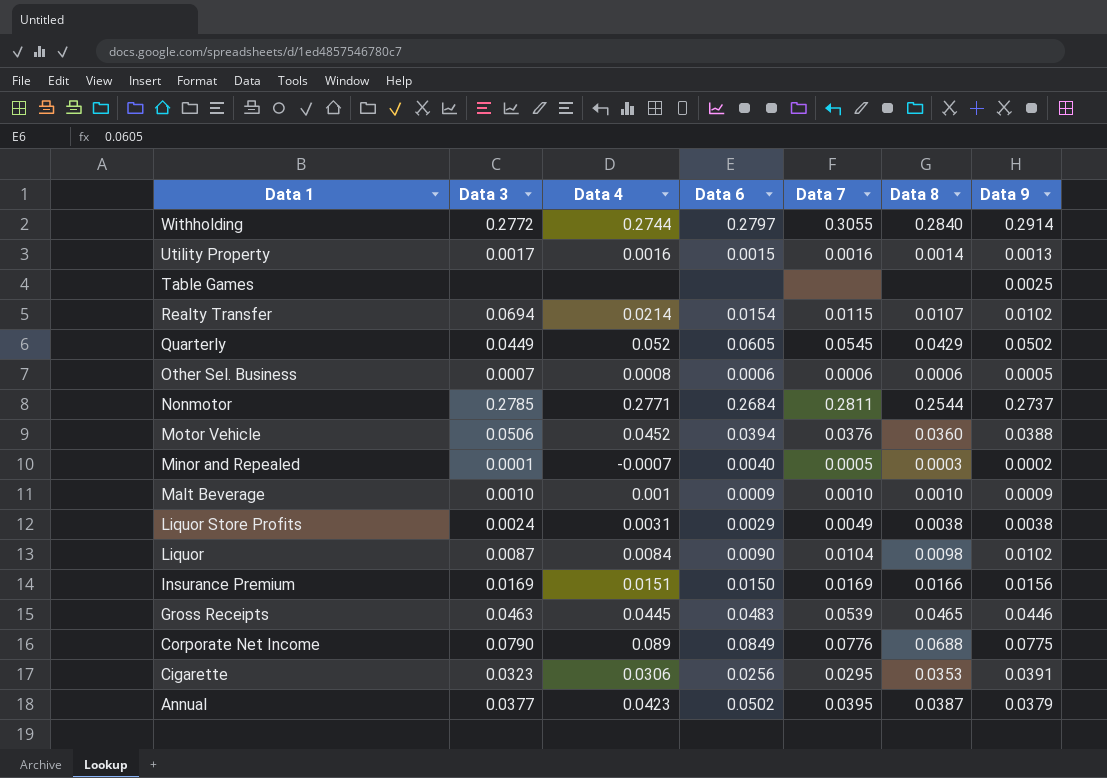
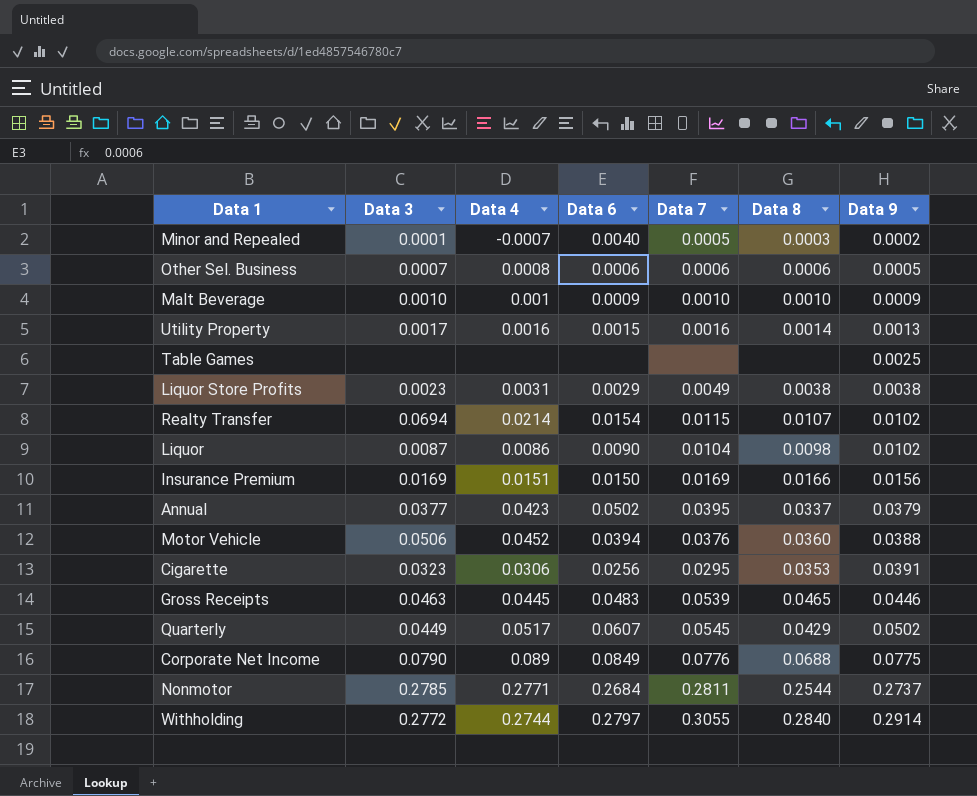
row order: Data 1 descending -> Data 9 ascending
Liquor Store Profits | Data 3: 0.0024 -> 0.0023
Liquor | Data 4: 0.0084 -> 0.0086
Annual | Data 8: 0.0387 -> 0.0337
Quarterly | Data 4: 0.052 -> 0.0517
Quarterly | Data 6: 0.0605 -> 0.0607

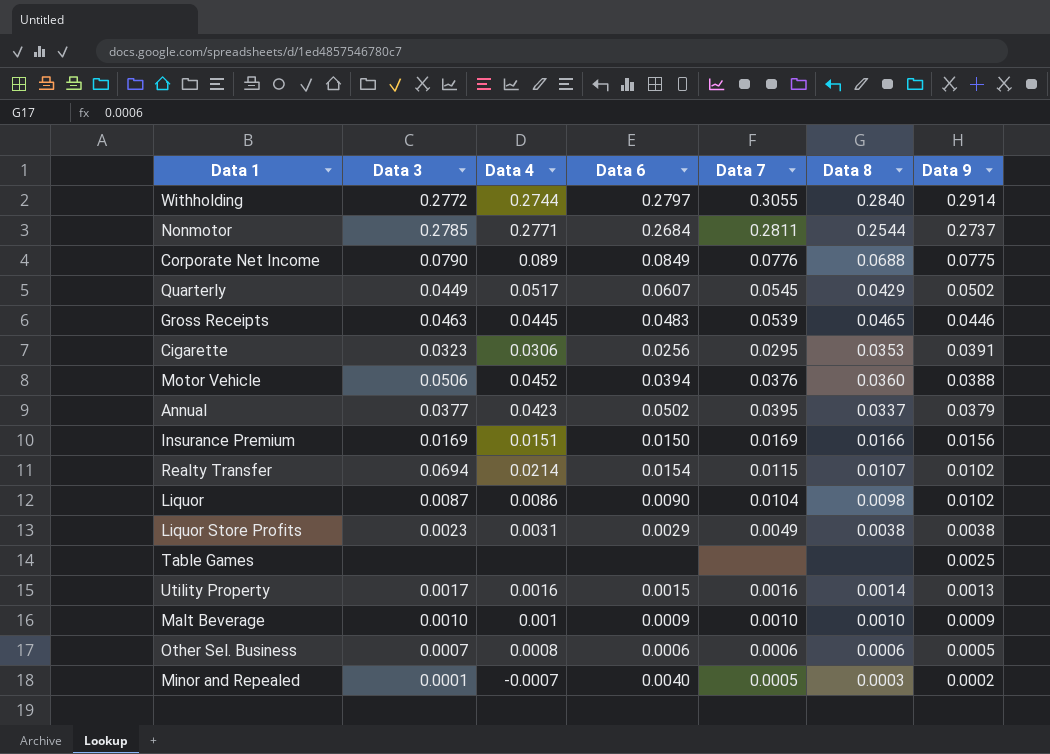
row order: Data 9 ascending -> Data 9 descending

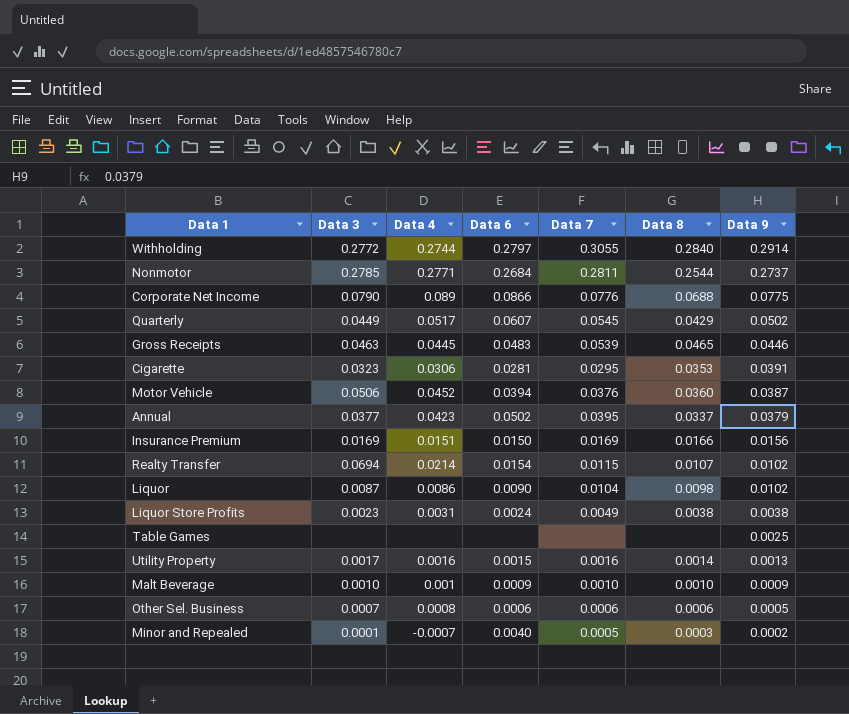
Corporate Net Income | Data 6: 0.0849 -> 0.0866
Cigarette | Data 6: 0.0256 -> 0.0281
Motor Vehicle | Data 9: 0.0388 -> 0.0387
Liquor Store Profits | Data 6: 0.0029 -> 0.0024

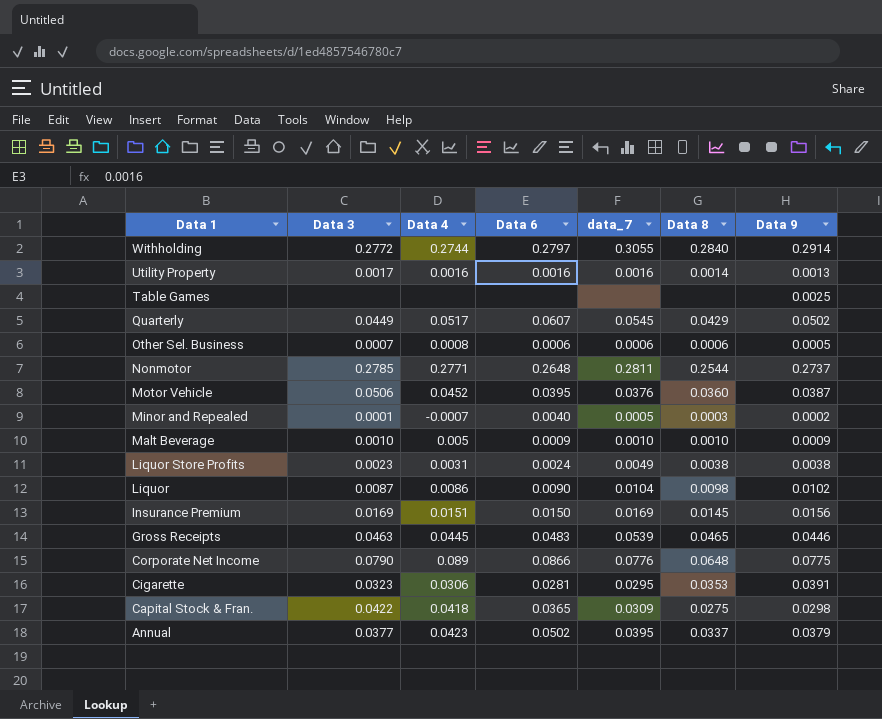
row order: Data 9 descending -> Data 1 descending
column name: Data 7 -> data_7
row Realty Transfer: 0.0694 | 0.0214 | 0.0154 | 0.0115 | 0.0107 | 0.0102 -> none
Utility Property | Data 6: 0.0015 -> 0.0016
Nonmotor | Data 6: 0.2684 -> 0.2648
Motor Vehicle | Data 6: 0.0394 -> 0.0395
Malt Beverage | Data 4: 0.001 -> 0.005
Insurance Premium | Data 8: 0.0166 -> 0.0145
Corporate Net Income | Data 8: 0.0688 -> 0.0648
row Capital Stock & Fran.: none -> 0.0422 | 0.0418 | 0.0365 | 0.0309 | 0.0275 | 0.0298

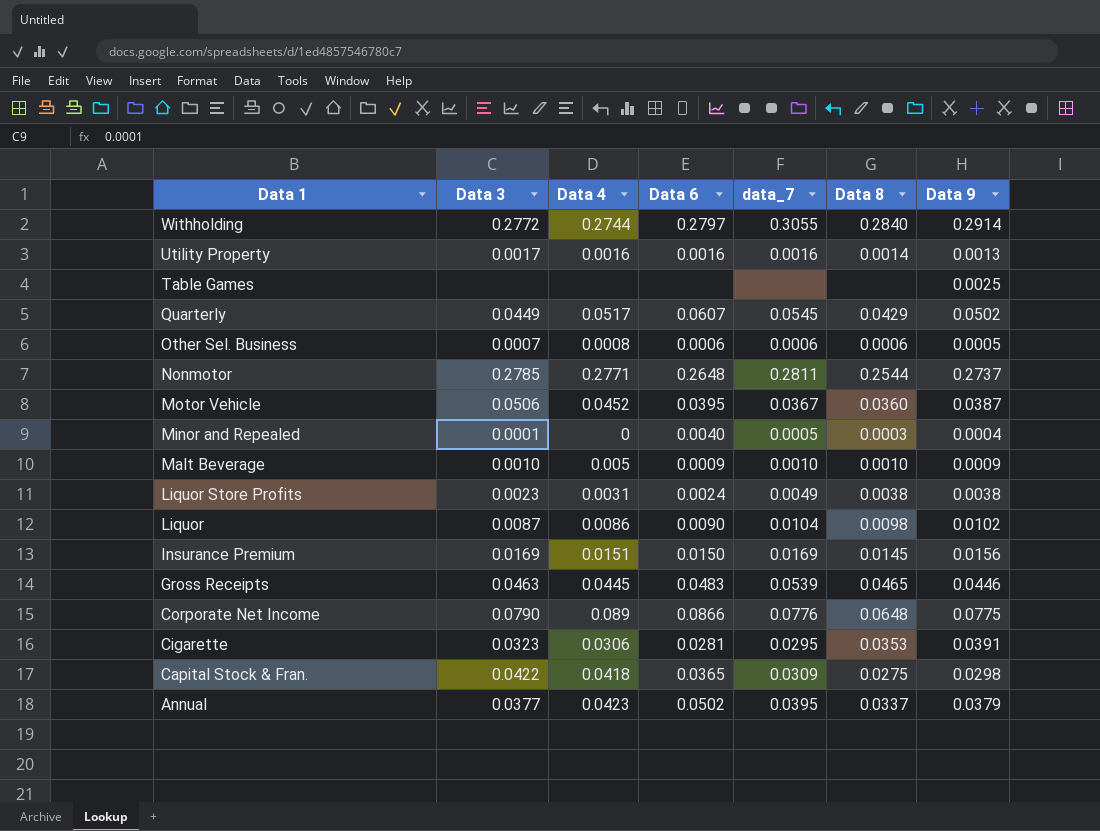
Motor Vehicle | data_7: 0.0376 -> 0.0367
Minor and Repealed | Data 4: -0.0007 -> 0
Minor and Repealed | Data 9: 0.0002 -> 0.0004

